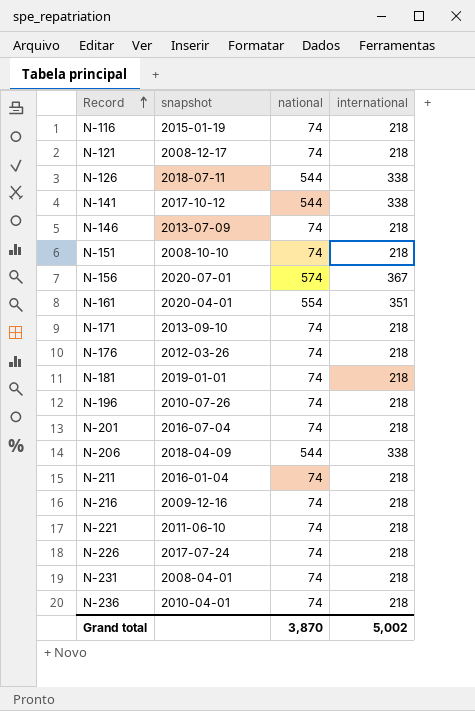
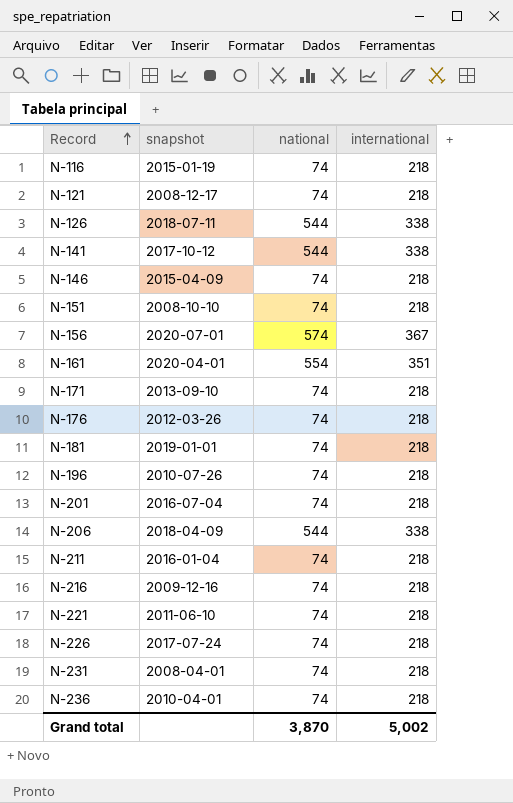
N-146 | snapshot: 2013-07-09 -> 2015-04-09

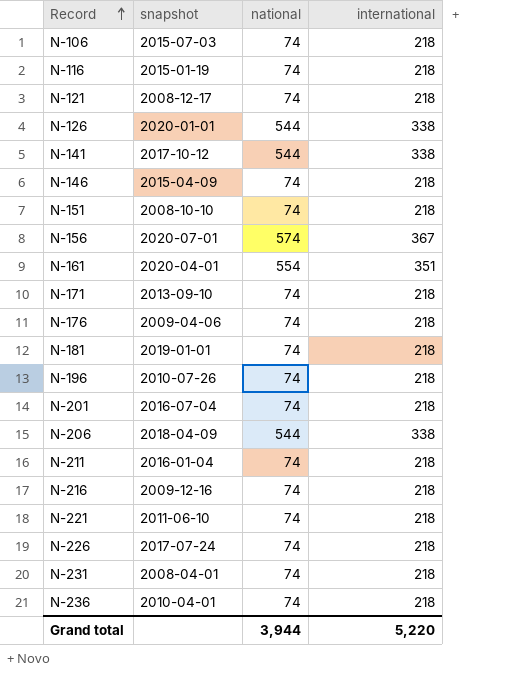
row N-106: none -> 2015-07-03 | 74 | 218
N-126 | snapshot: 2018-07-11 -> 2020-01-01
N-176 | snapshot: 2012-03-26 -> 2009-04-06
Grand total | national: 3,870 -> 3,944
Grand total | international: 5,002 -> 5,220

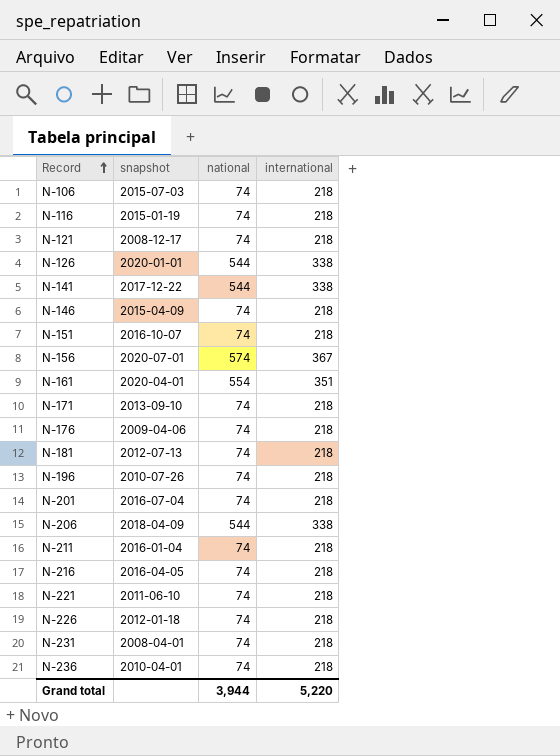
N-141 | snapshot: 2017-10-12 -> 2017-12-22
N-151 | snapshot: 2008-10-10 -> 2016-10-07
N-181 | snapshot: 2019-01-01 -> 2012-07-13
N-216 | snapshot: 2009-12-16 -> 2016-04-05
N-226 | snapshot: 2017-07-24 -> 2012-01-18

